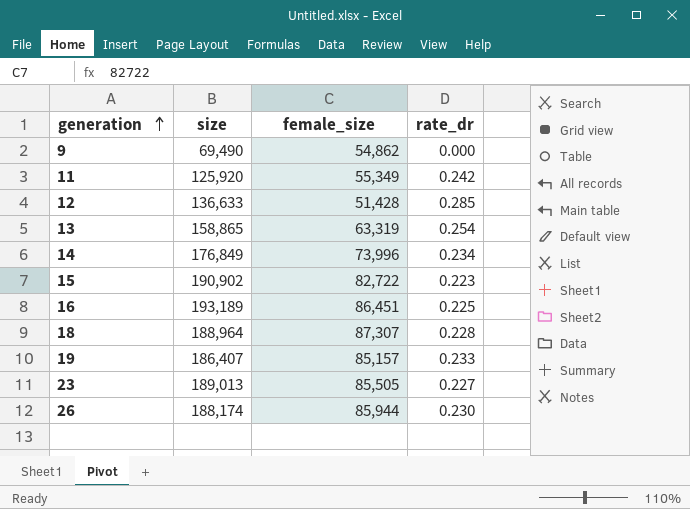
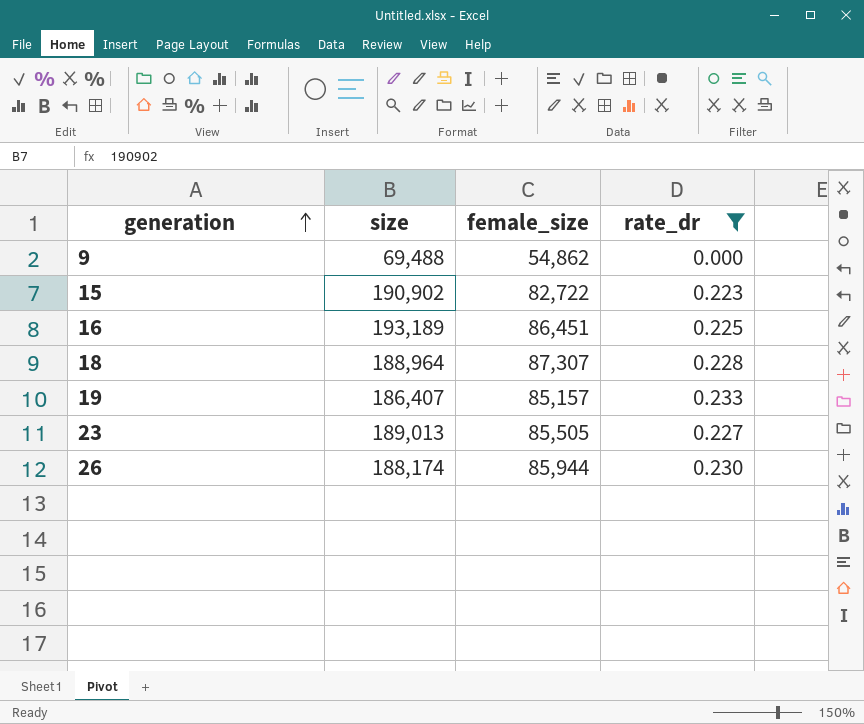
filter: none -> rate_dr <= 0.233
9 | size: 69,490 -> 69,488

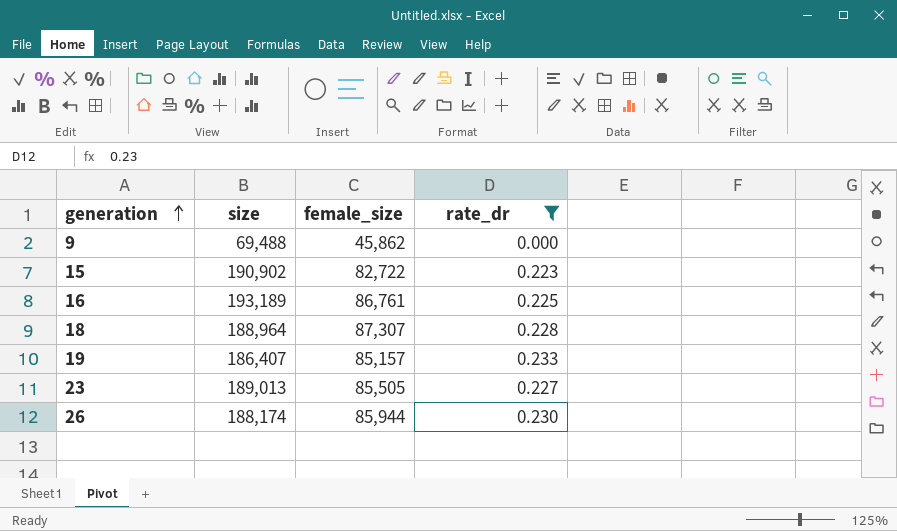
9 | female_size: 54,862 -> 45,862
16 | female_size: 86,451 -> 86,761

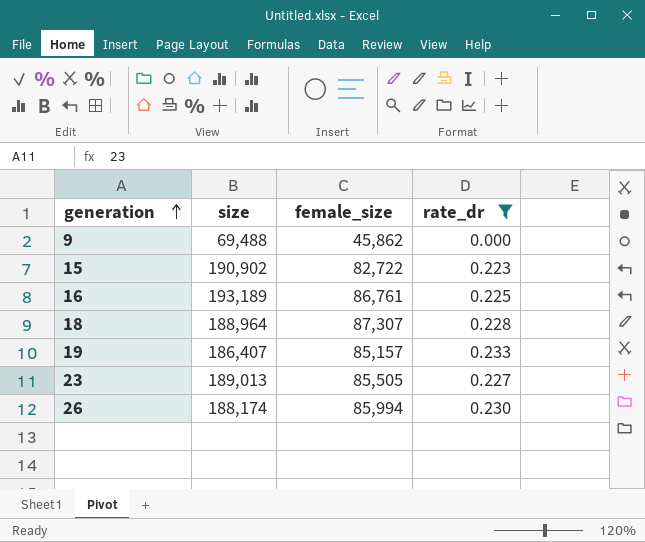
26 | female_size: 85,944 -> 85,994

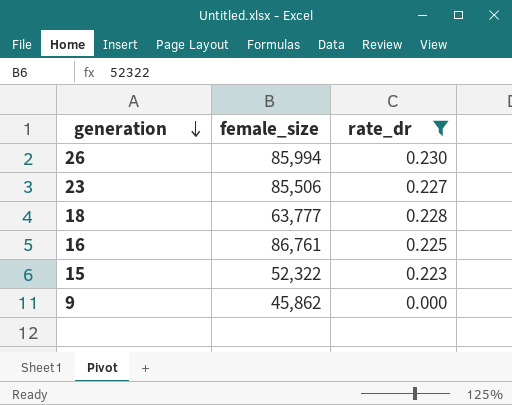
row order: generation ascending -> generation descending
column size | position: 2 -> none
row 19: 186,407 | 85,157 | 0.233 -> none
23 | female_size: 85,505 -> 85,506
18 | female_size: 87,307 -> 63,777
15 | female_size: 82,722 -> 52,322

